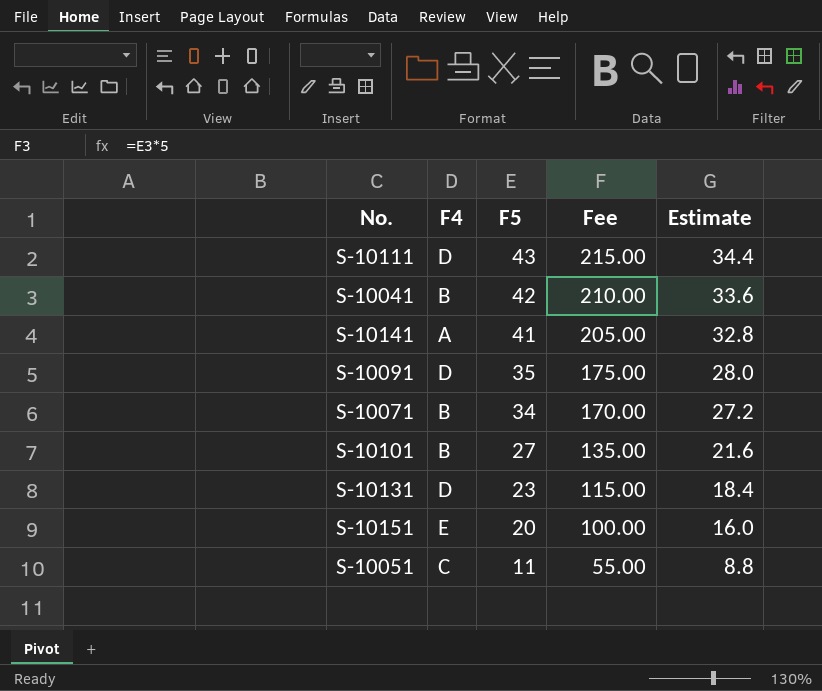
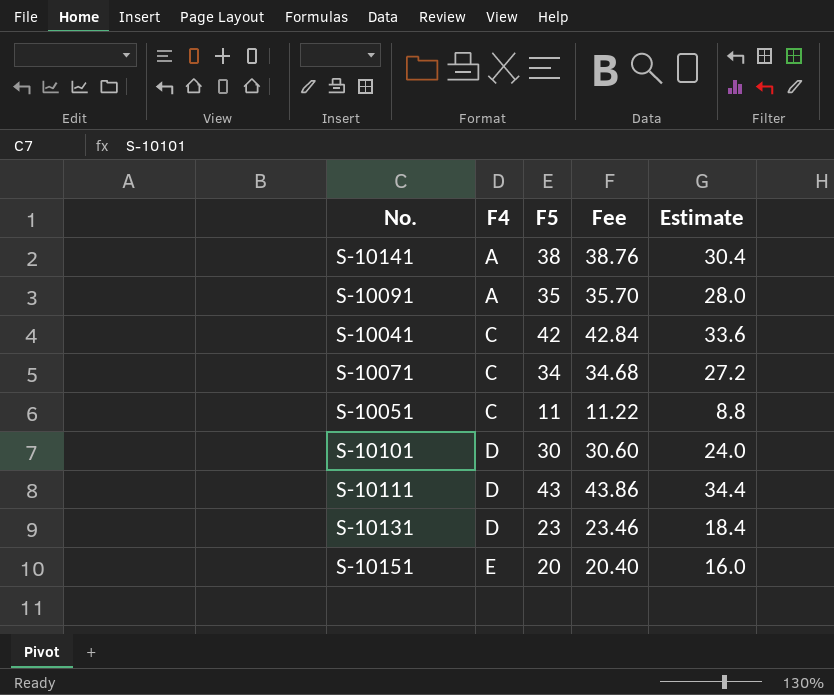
row order: F5 descending -> F4 ascending
column Fee | formula: [F5] * 5 -> [F5] * 1.02
S-10141 | F5: 41 -> 38
S-10141 | Estimate: 32.8 -> 30.4
S-10091 | F4: D -> A
S-10041 | F4: B -> C
S-10071 | F4: B -> C
S-10101 | F4: B -> D
S-10101 | F5: 27 -> 30
S-10101 | Estimate: 21.6 -> 24.0

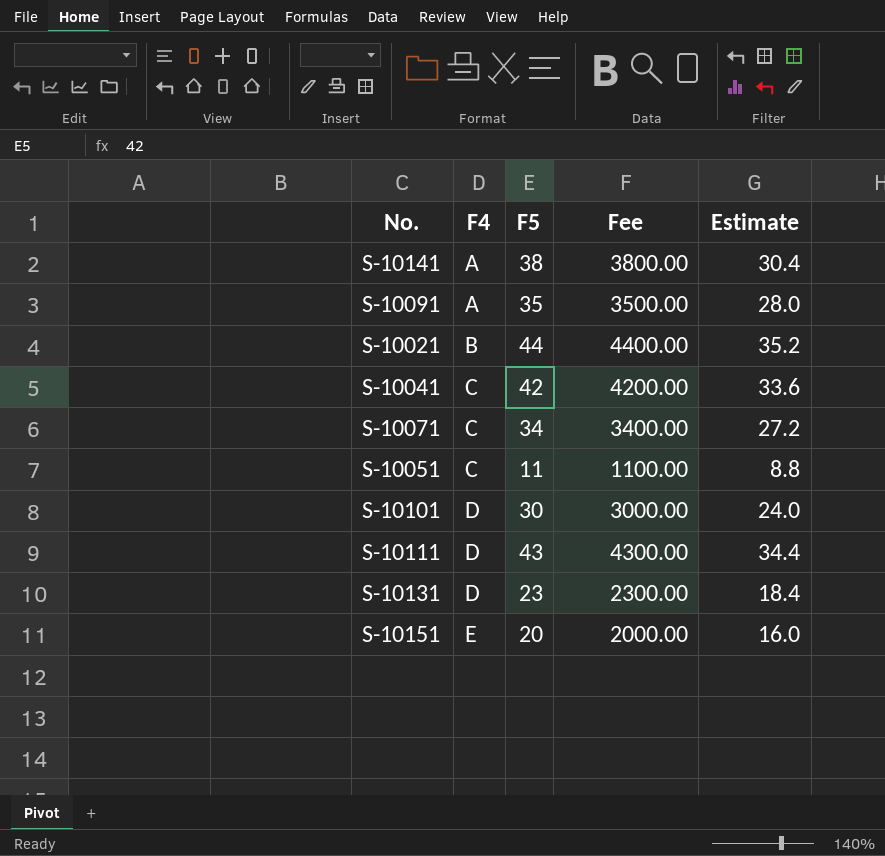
column Fee | formula: [F5] * 1.02 -> [F5] * 100
row S-10021: none -> B | 44 | 4400.00 | 35.2

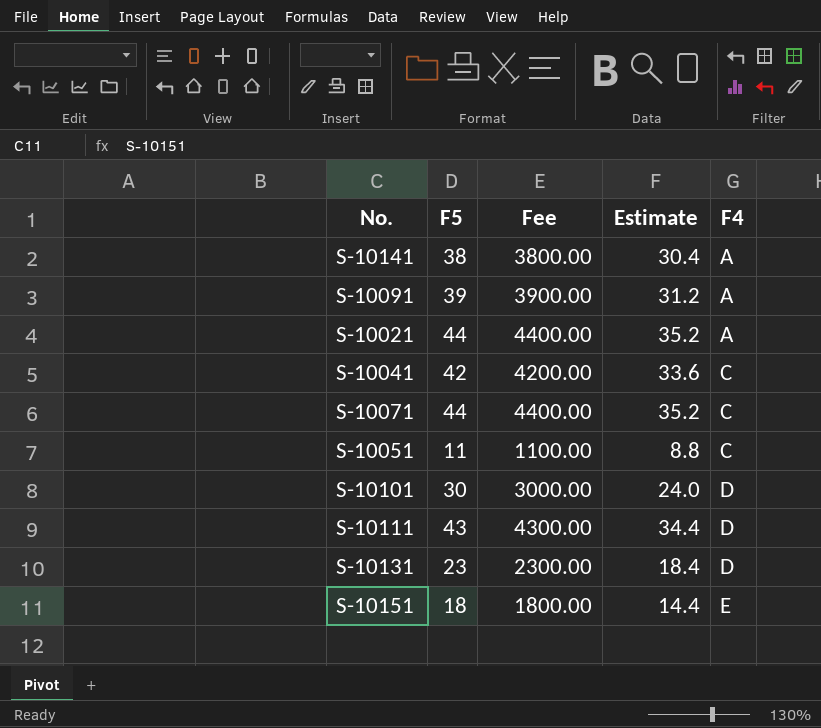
column F4 | position: 2 -> 5
S-10091 | F5: 35 -> 39
S-10091 | Fee: 3500.00 -> 3900.00
S-10091 | Estimate: 28.0 -> 31.2
S-10021 | F4: B -> A
S-10071 | F5: 34 -> 44
S-10071 | Fee: 3400.00 -> 4400.00
S-10071 | Estimate: 27.2 -> 35.2
S-10151 | F5: 20 -> 18
S-10151 | Fee: 2000.00 -> 1800.00
S-10151 | Estimate: 16.0 -> 14.4

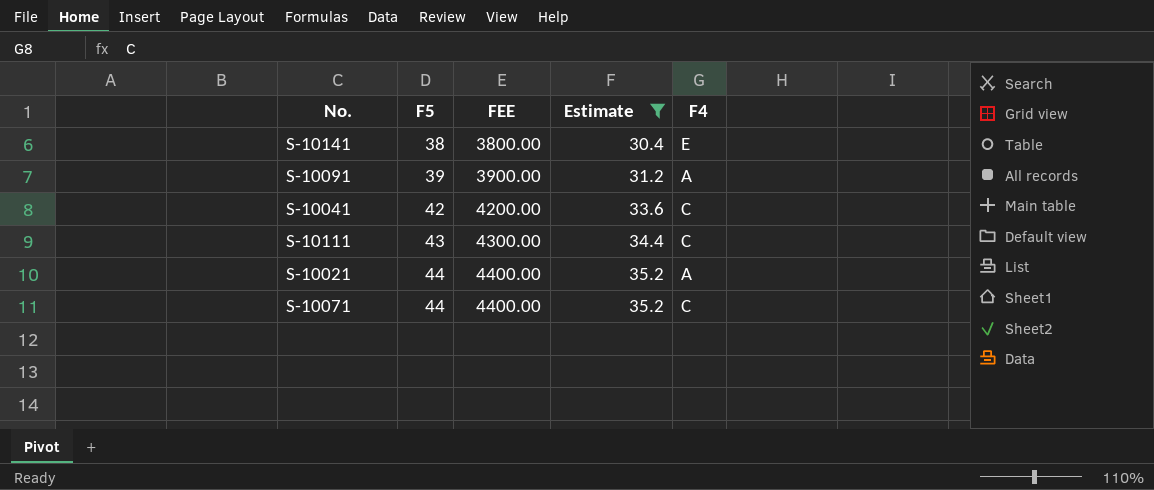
filter: none -> Estimate >= 30.4
row order: F4 ascending -> F5 ascending
column name: Fee -> FEE
S-10141 | F4: A -> E
S-10111 | F4: D -> C

